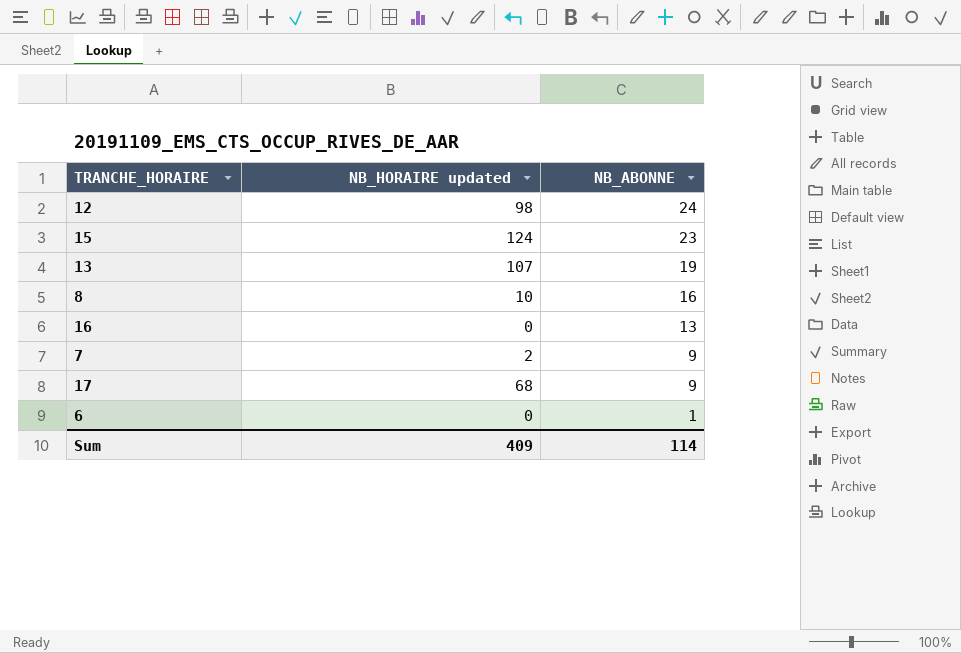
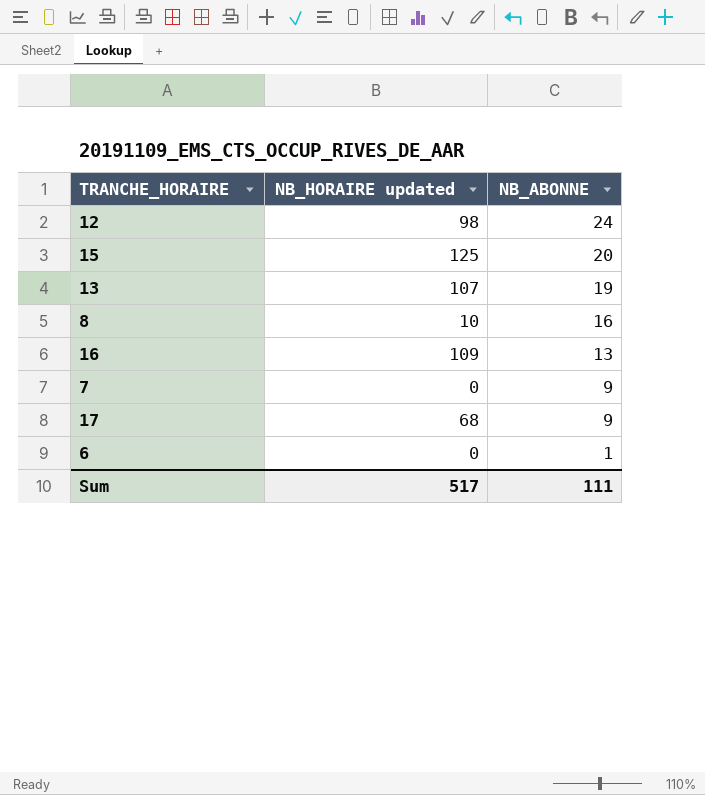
15 | NB_HORAIRE updated: 124 -> 125
15 | NB_ABONNE: 23 -> 20
16 | NB_HORAIRE updated: 0 -> 109
7 | NB_HORAIRE updated: 2 -> 0
Sum | NB_HORAIRE updated: 409 -> 517
Sum | NB_ABONNE: 114 -> 111

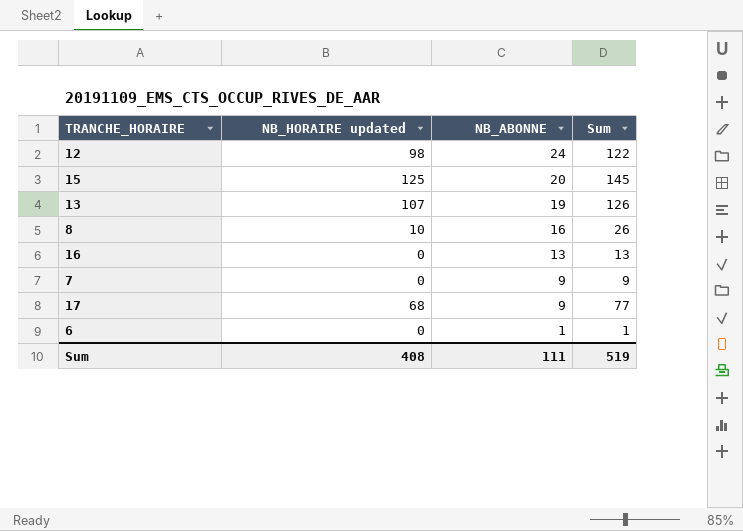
column Sum | formula: none -> [NB_HORAIRE updated] + [NB_ABONNE]
16 | NB_HORAIRE updated: 109 -> 0
Sum | NB_HORAIRE updated: 517 -> 408

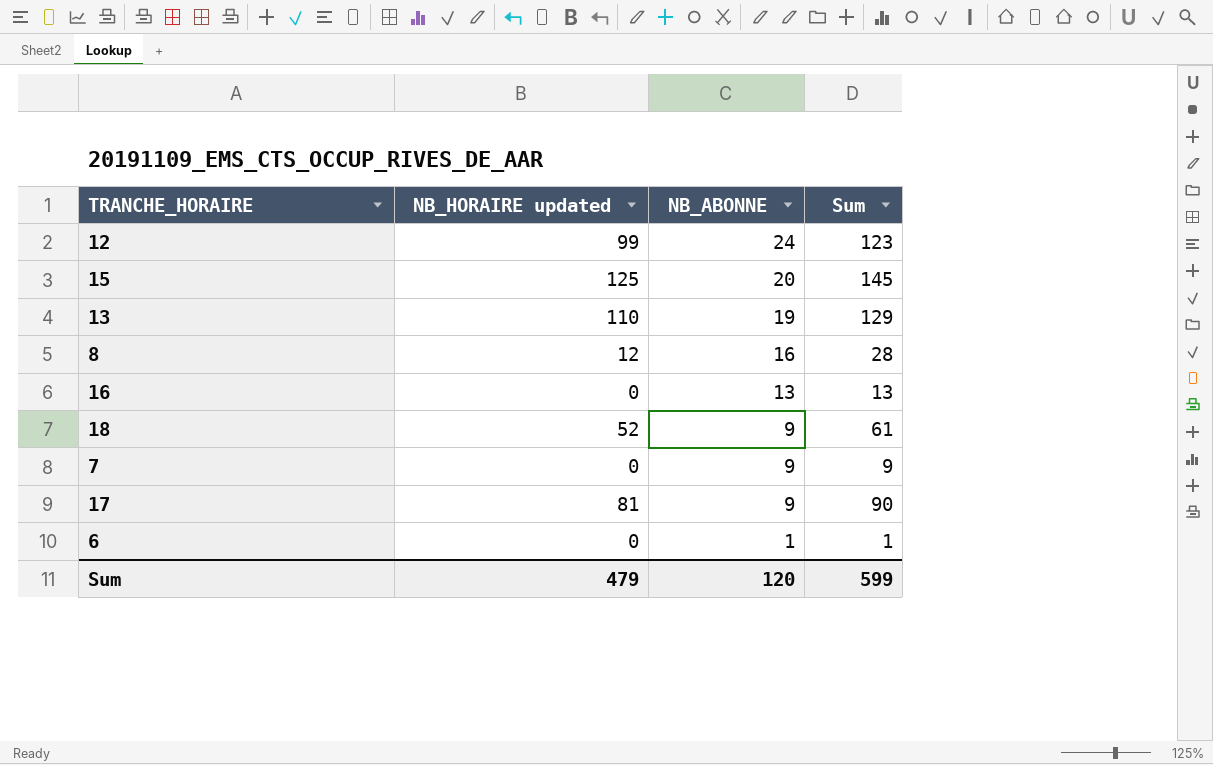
12 | NB_HORAIRE updated: 98 -> 99
12 | Sum: 122 -> 123
13 | NB_HORAIRE updated: 107 -> 110
13 | Sum: 126 -> 129
8 | NB_HORAIRE updated: 10 -> 12
8 | Sum: 26 -> 28
row 18: none -> 52 | 9 | 61
17 | NB_HORAIRE updated: 68 -> 81
17 | Sum: 77 -> 90
Sum | NB_HORAIRE updated: 408 -> 479
Sum | NB_ABONNE: 111 -> 120
Sum | Sum: 519 -> 599

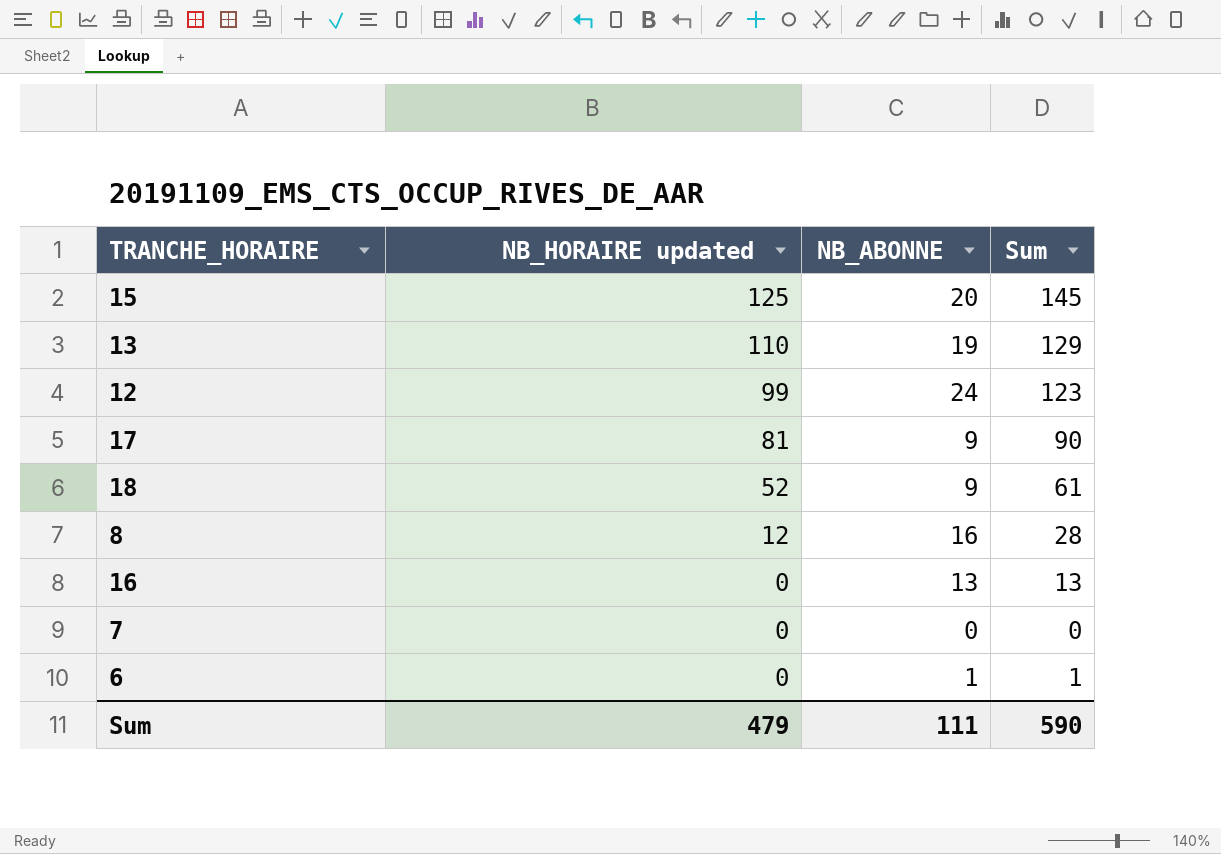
row order: NB_ABONNE descending -> NB_HORAIRE updated descending
7 | NB_ABONNE: 9 -> 0
7 | Sum: 9 -> 0
Sum | NB_ABONNE: 120 -> 111
Sum | Sum: 599 -> 590

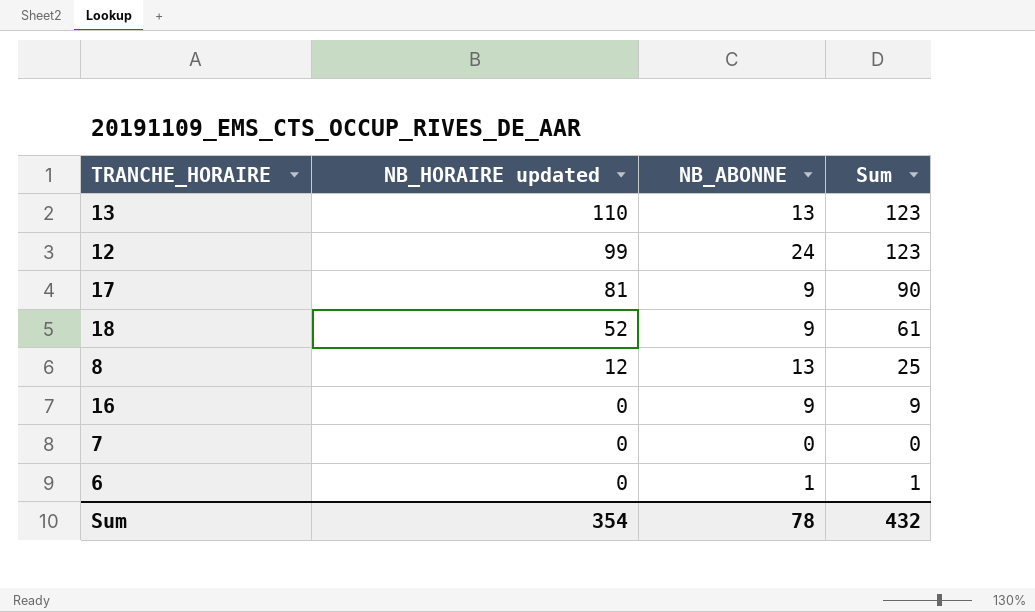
row 15: 125 | 20 | 145 -> none
13 | NB_ABONNE: 19 -> 13
13 | Sum: 129 -> 123
8 | NB_ABONNE: 16 -> 13
8 | Sum: 28 -> 25
16 | NB_ABONNE: 13 -> 9
16 | Sum: 13 -> 9
Sum | NB_HORAIRE updated: 479 -> 354
Sum | NB_ABONNE: 111 -> 78
Sum | Sum: 590 -> 432

